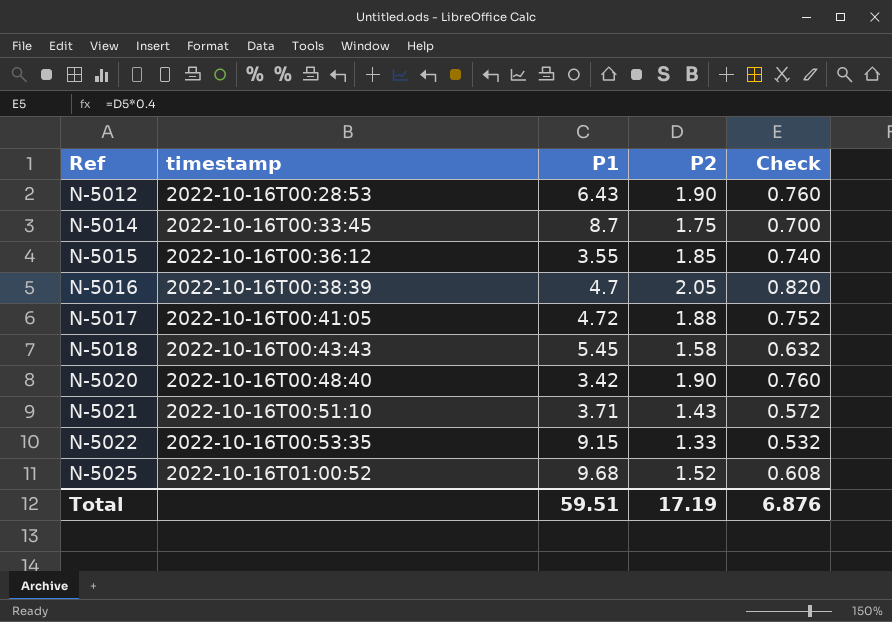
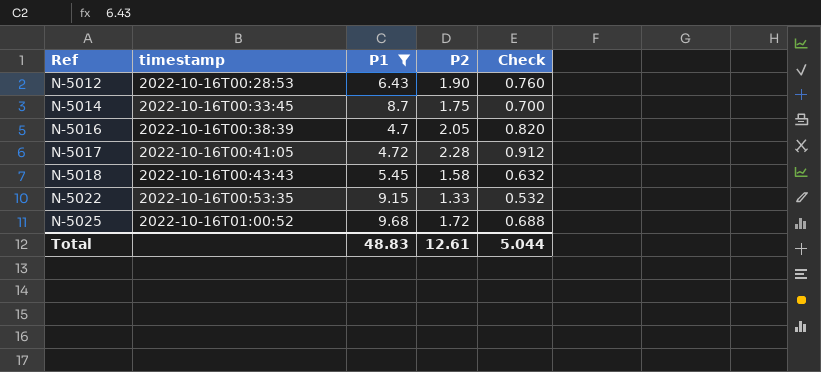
filter: none -> P1 >= 4.7
N-5017 | P2: 1.88 -> 2.28
N-5017 | Check: 0.752 -> 0.912
N-5025 | P2: 1.52 -> 1.72
N-5025 | Check: 0.608 -> 0.688
Total | P1: 59.51 -> 48.83
Total | P2: 17.19 -> 12.61
Total | Check: 6.876 -> 5.044

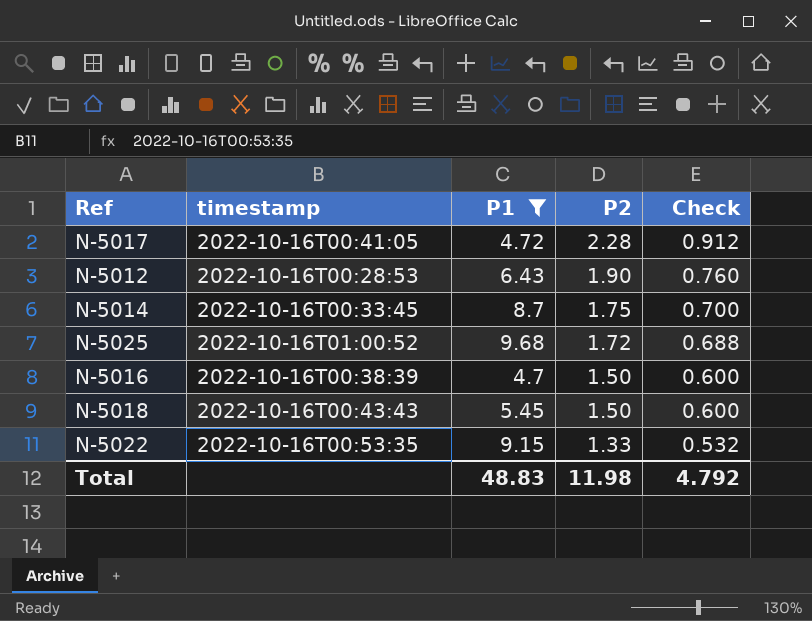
row order: Ref ascending -> P2 descending
N-5016 | P2: 2.05 -> 1.50
N-5016 | Check: 0.820 -> 0.600
N-5018 | P2: 1.58 -> 1.50
N-5018 | Check: 0.632 -> 0.600
Total | P2: 12.61 -> 11.98
Total | Check: 5.044 -> 4.792

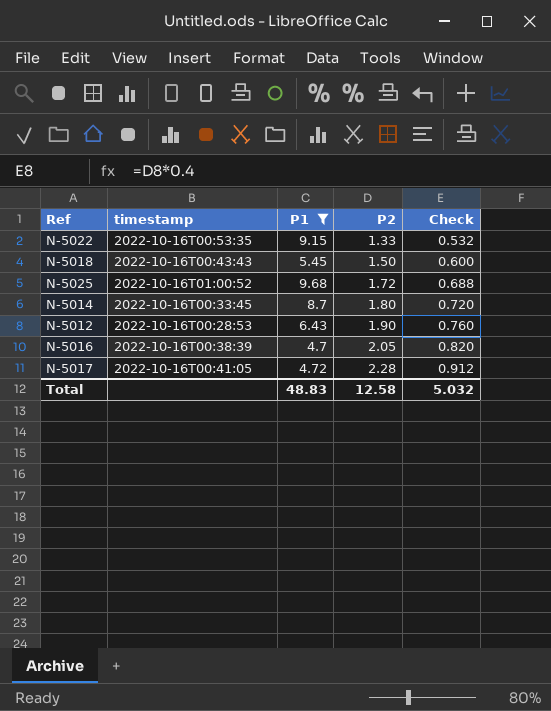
row order: P2 descending -> P2 ascending
N-5014 | P2: 1.75 -> 1.80
N-5014 | Check: 0.700 -> 0.720
N-5016 | P2: 1.50 -> 2.05
N-5016 | Check: 0.600 -> 0.820
Total | P2: 11.98 -> 12.58
Total | Check: 4.792 -> 5.032

